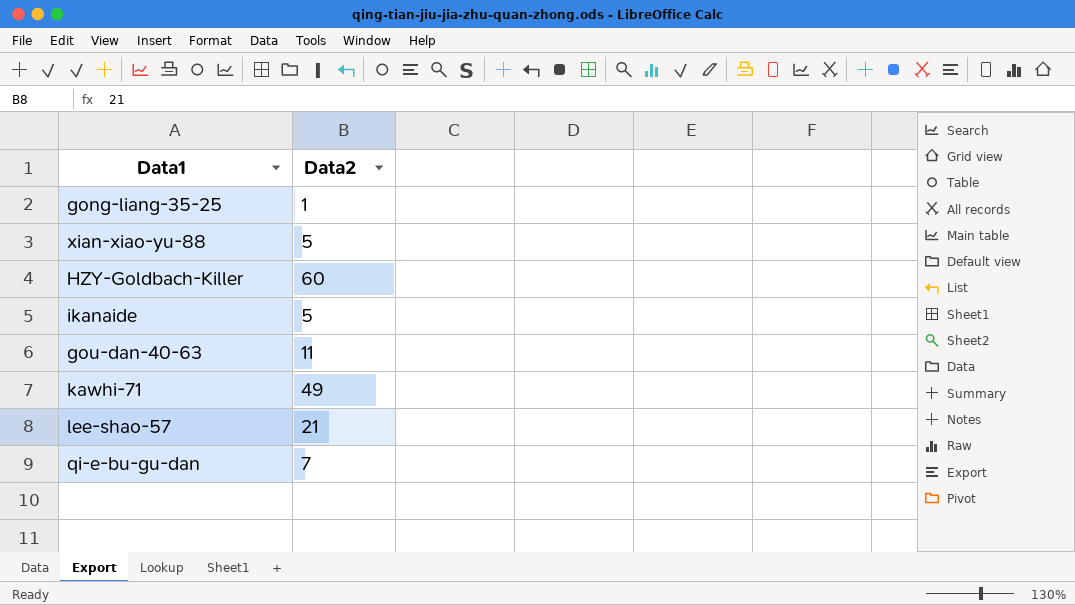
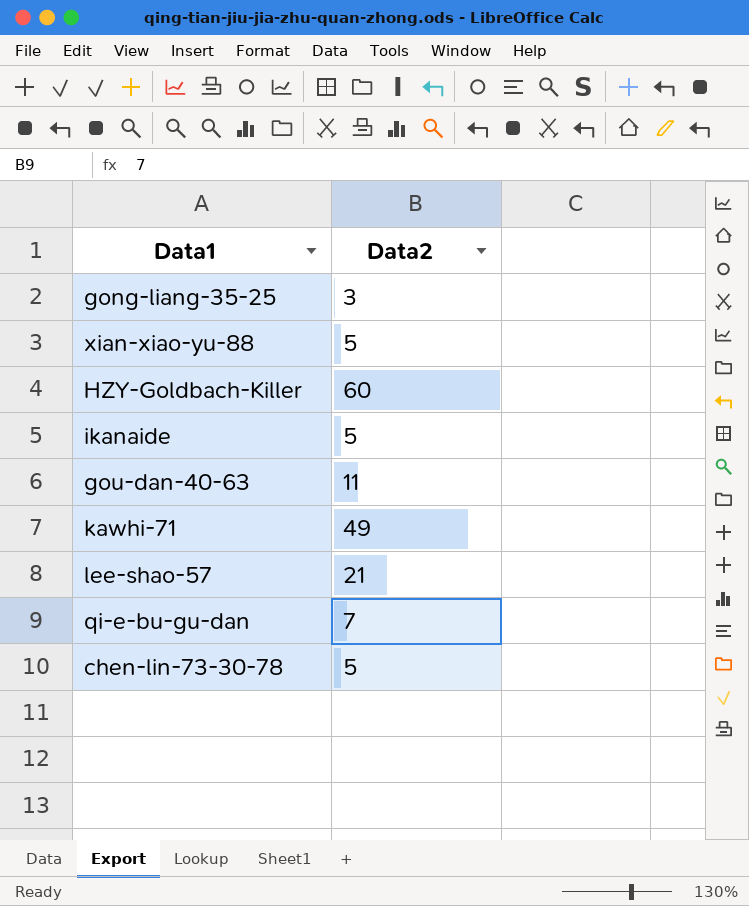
gong-liang-35-25 | Data2: 1 -> 3
row chen-lin-73-30-78: none -> 5

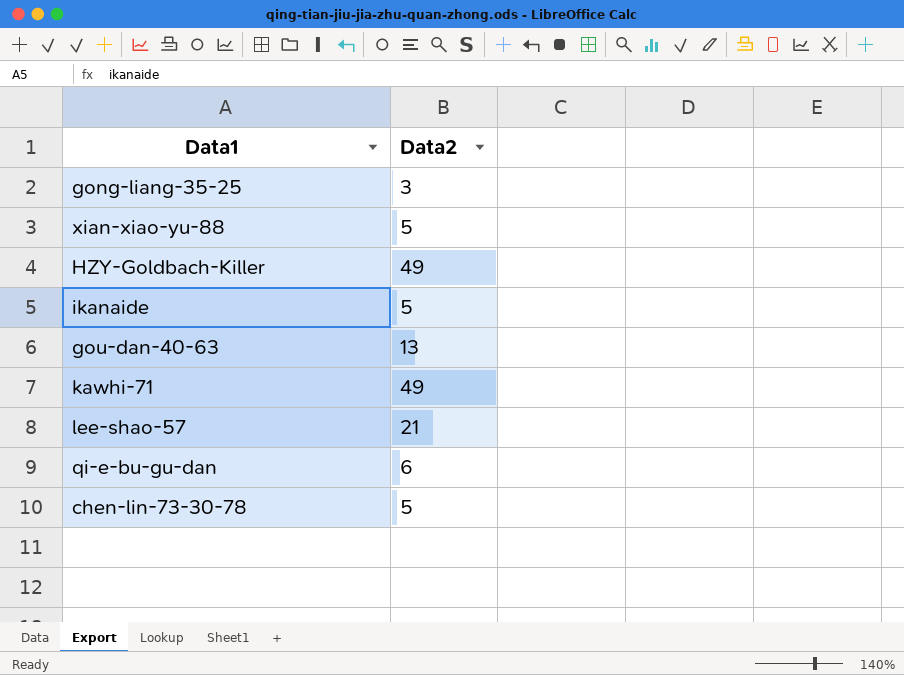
HZY-Goldbach-Killer | Data2: 60 -> 49
gou-dan-40-63 | Data2: 11 -> 13
qi-e-bu-gu-dan | Data2: 7 -> 6

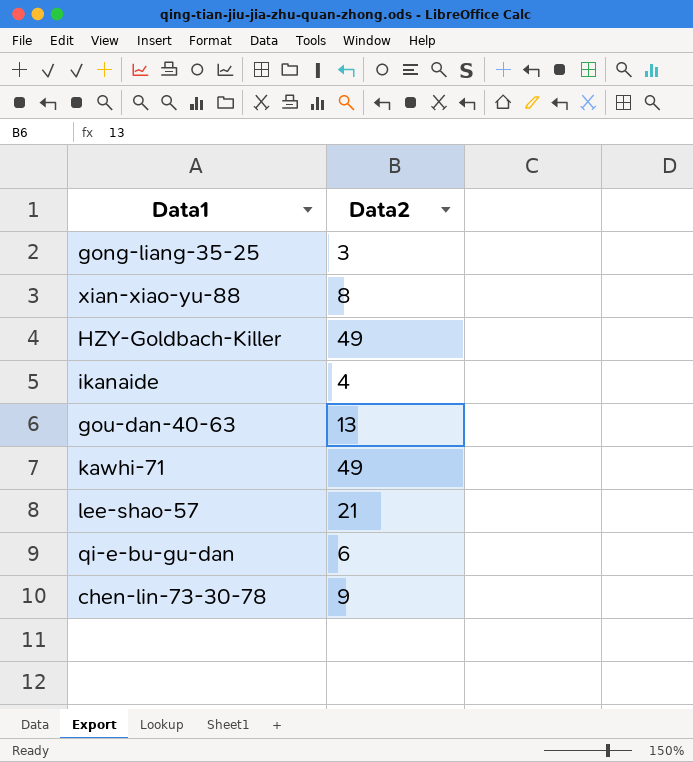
xian-xiao-yu-88 | Data2: 5 -> 8
ikanaide | Data2: 5 -> 4
chen-lin-73-30-78 | Data2: 5 -> 9

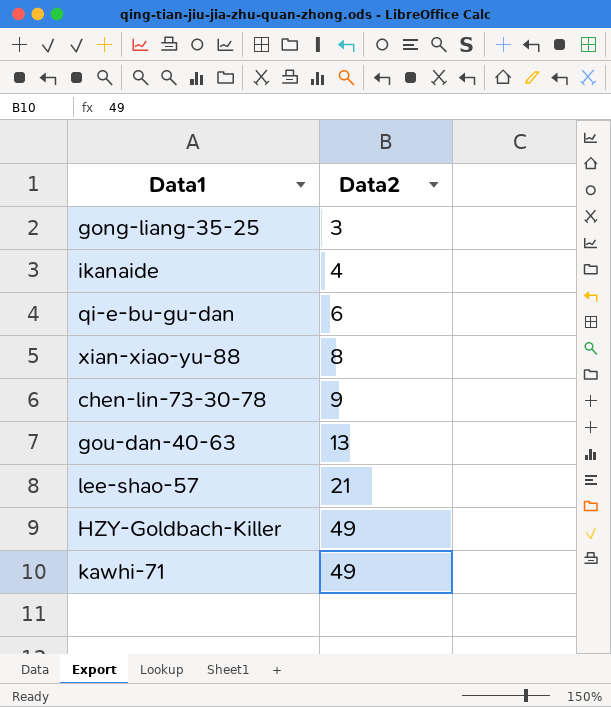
row order: none -> Data2 ascending

